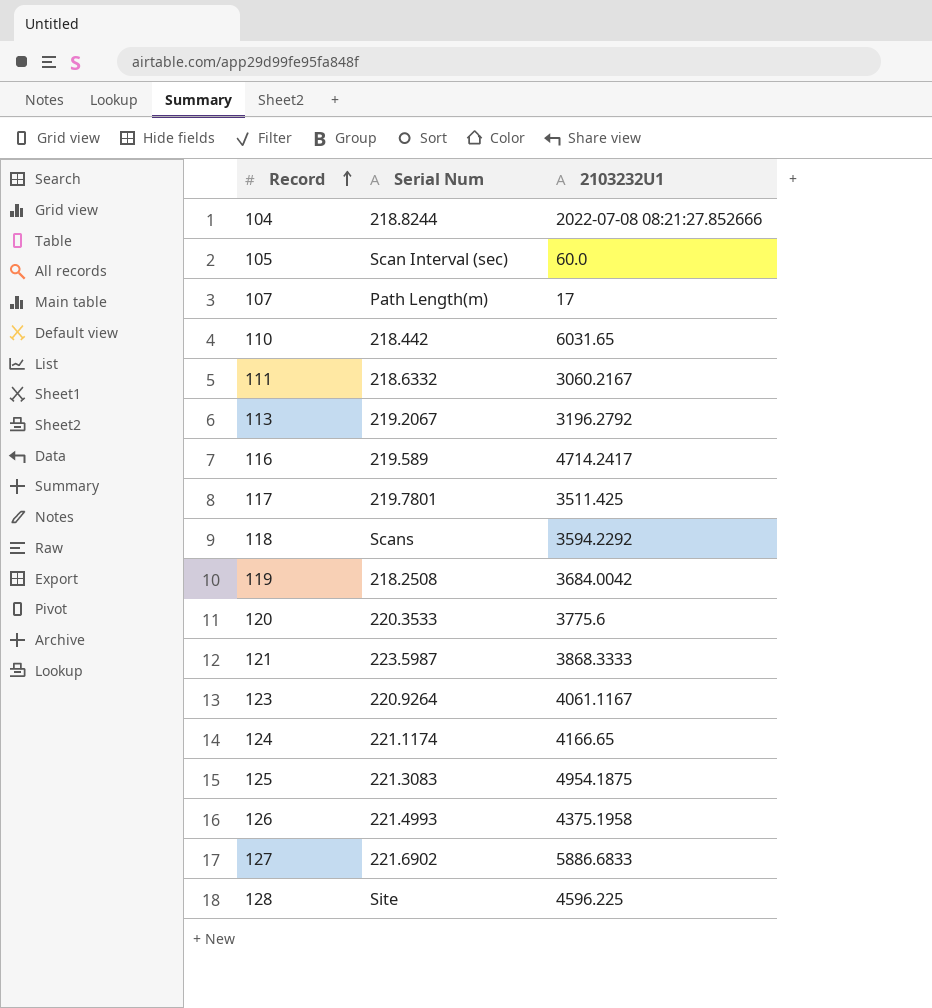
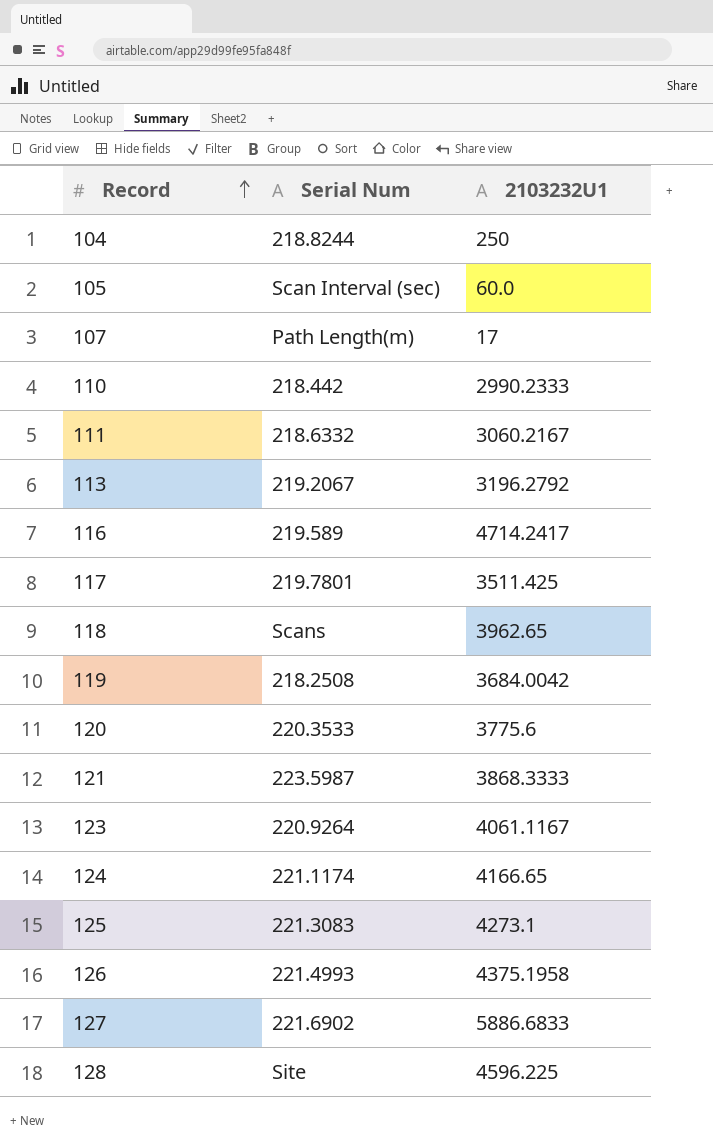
104 | 2103232U1: 2022-07-08 08:21:27.852666 -> 250
110 | 2103232U1: 6031.65 -> 2990.2333
118 | 2103232U1: 3594.2292 -> 3962.65
125 | 2103232U1: 4954.1875 -> 4273.1

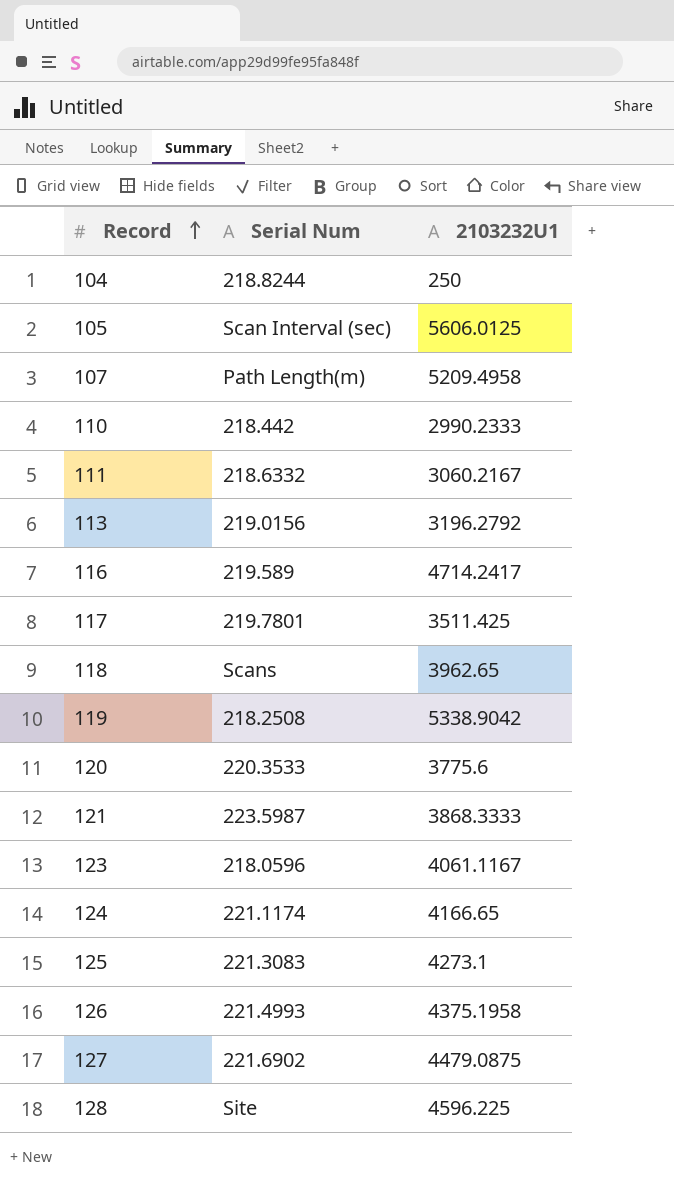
105 | 2103232U1: 60.0 -> 5606.0125
107 | 2103232U1: 17 -> 5209.4958
113 | Serial Num: 219.2067 -> 219.0156
119 | 2103232U1: 3684.0042 -> 5338.9042
123 | Serial Num: 220.9264 -> 218.0596
127 | 2103232U1: 5886.6833 -> 4479.0875

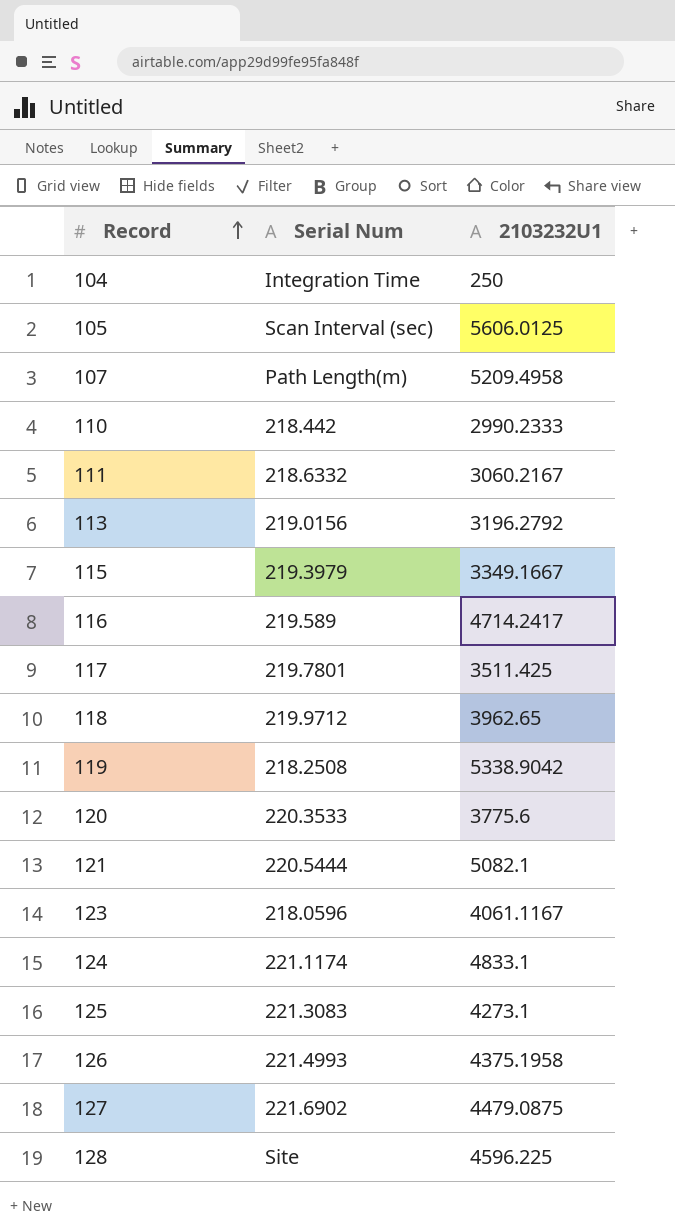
104 | Serial Num: 218.8244 -> Integration Time
row 115: none -> 219.3979 | 3349.1667
118 | Serial Num: Scans -> 219.9712
121 | Serial Num: 223.5987 -> 220.5444
121 | 2103232U1: 3868.3333 -> 5082.1
124 | 2103232U1: 4166.65 -> 4833.1

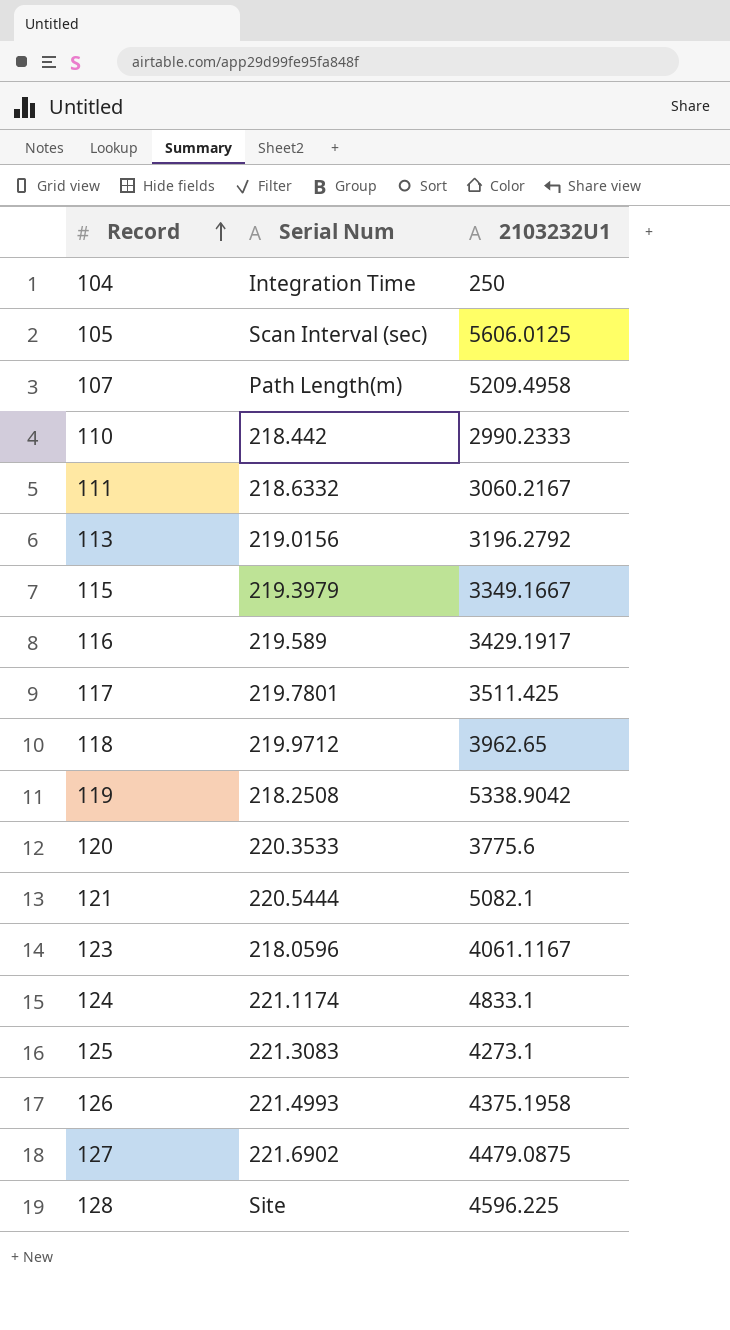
116 | 2103232U1: 4714.2417 -> 3429.1917

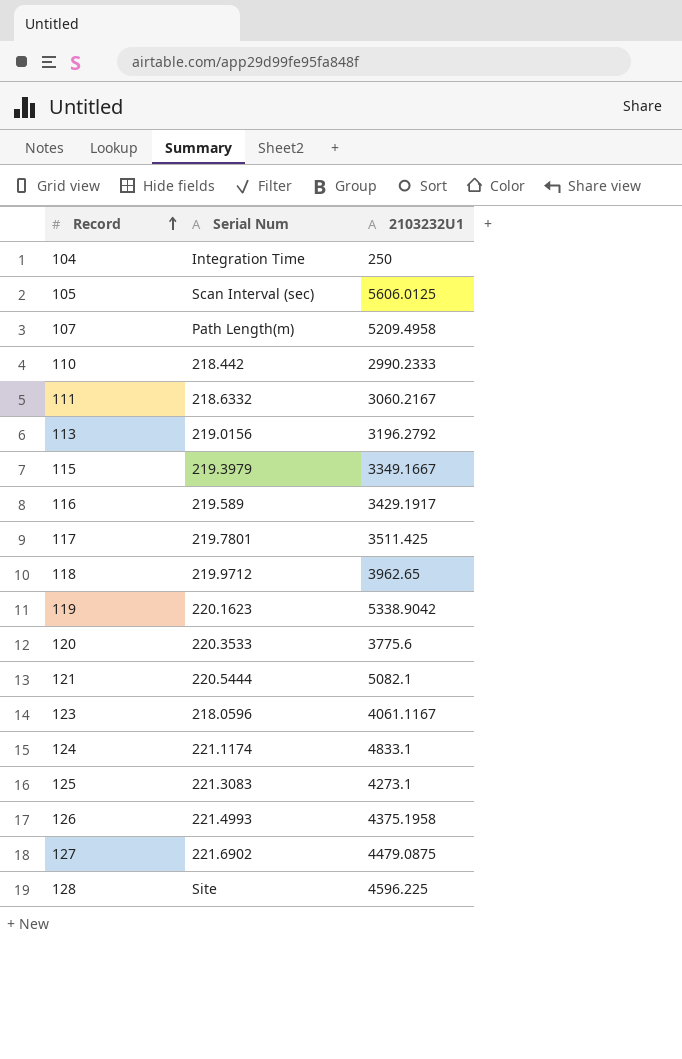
119 | Serial Num: 218.2508 -> 220.1623

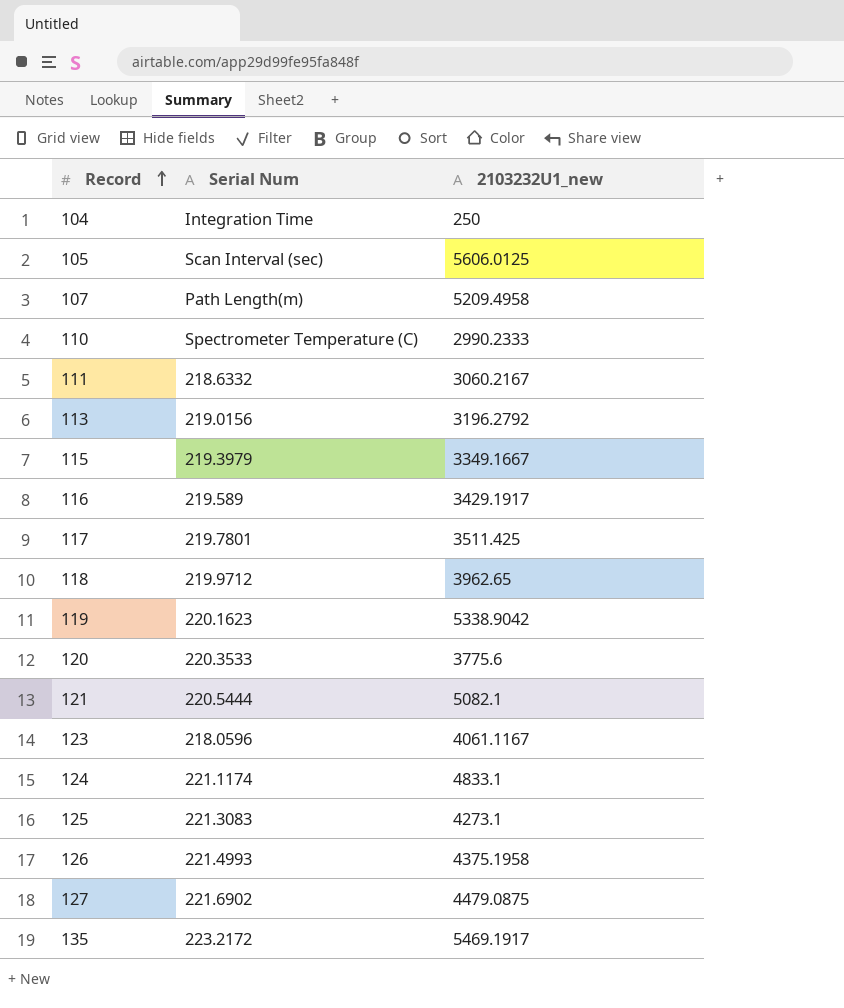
column name: 2103232U1 -> 2103232U1_new
row 128: Site | 4596.225 -> none
110 | Serial Num: 218.442 -> Spectrometer Temperature (C)
row 135: none -> 223.2172 | 5469.1917

